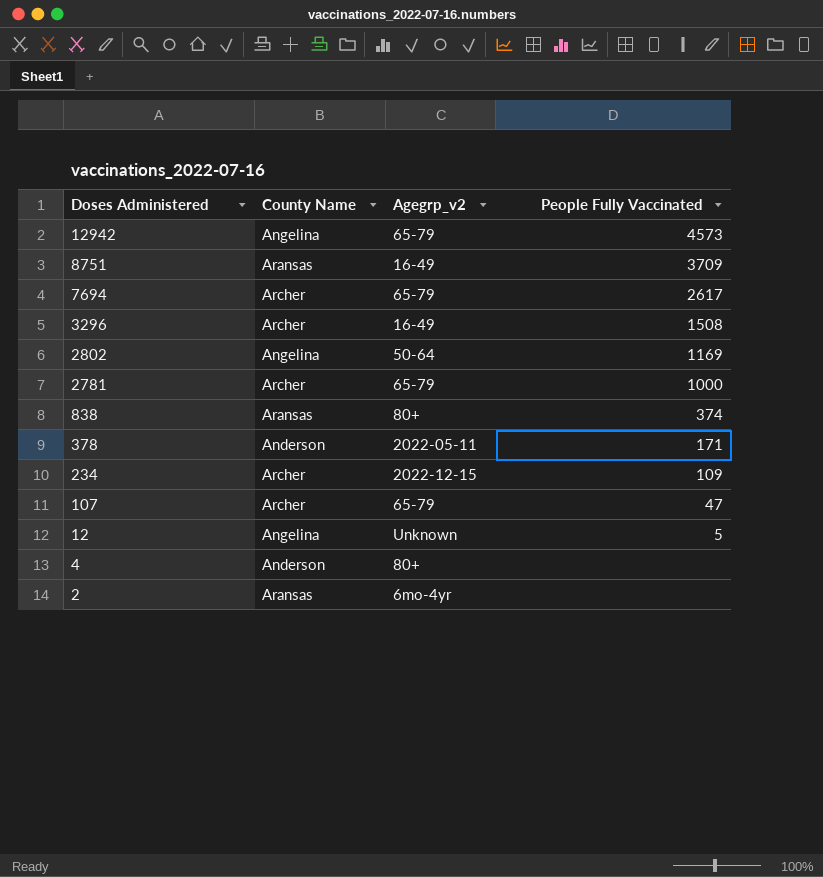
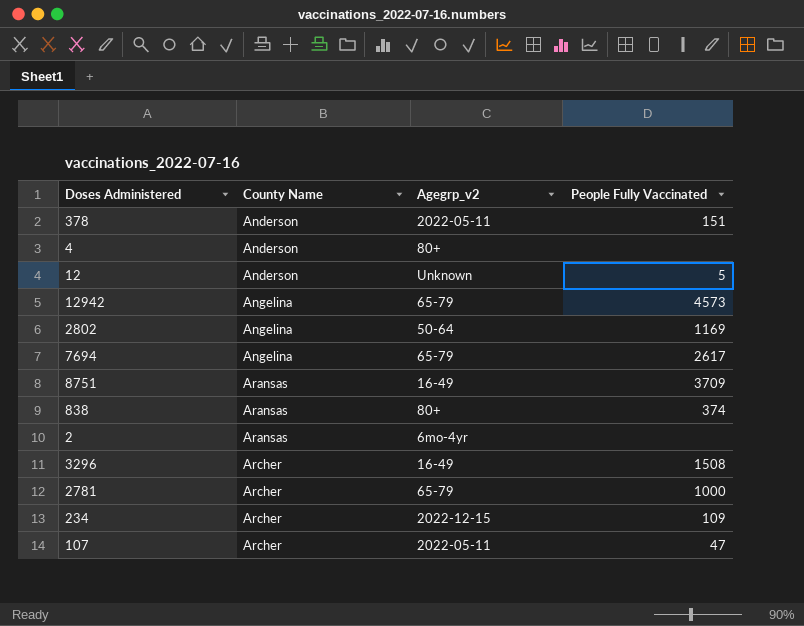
row order: Doses Administered descending -> County Name ascending
378 | People Fully Vaccinated: 171 -> 151
12 | County Name: Angelina -> Anderson
7694 | County Name: Archer -> Angelina
107 | Agegrp_v2: 65-79 -> 2022-05-11

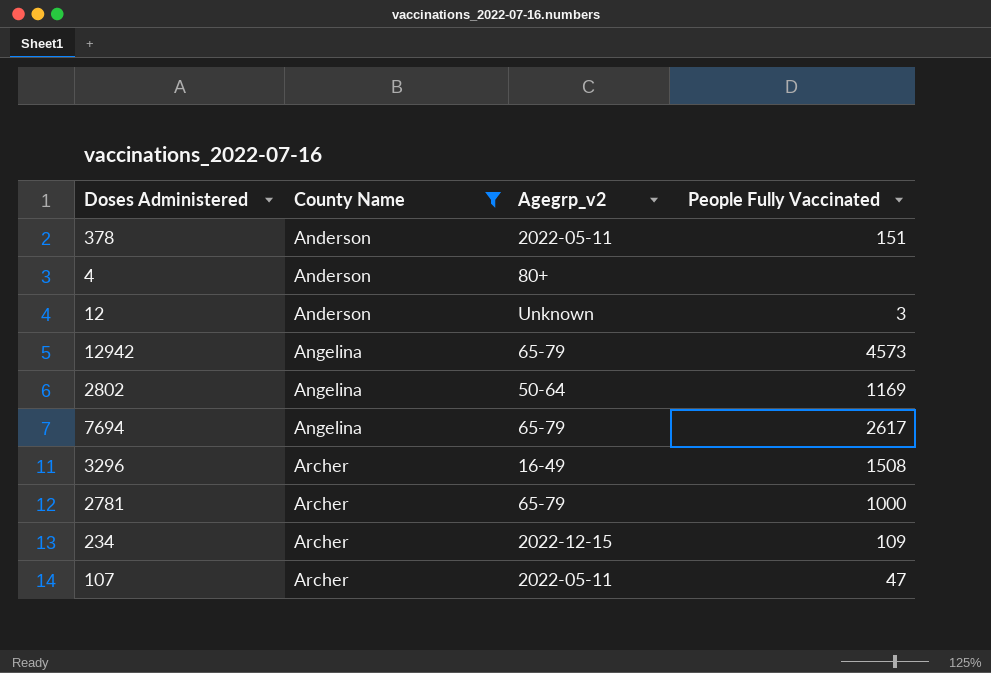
filter: none -> County Name != Aransas
12 | People Fully Vaccinated: 5 -> 3

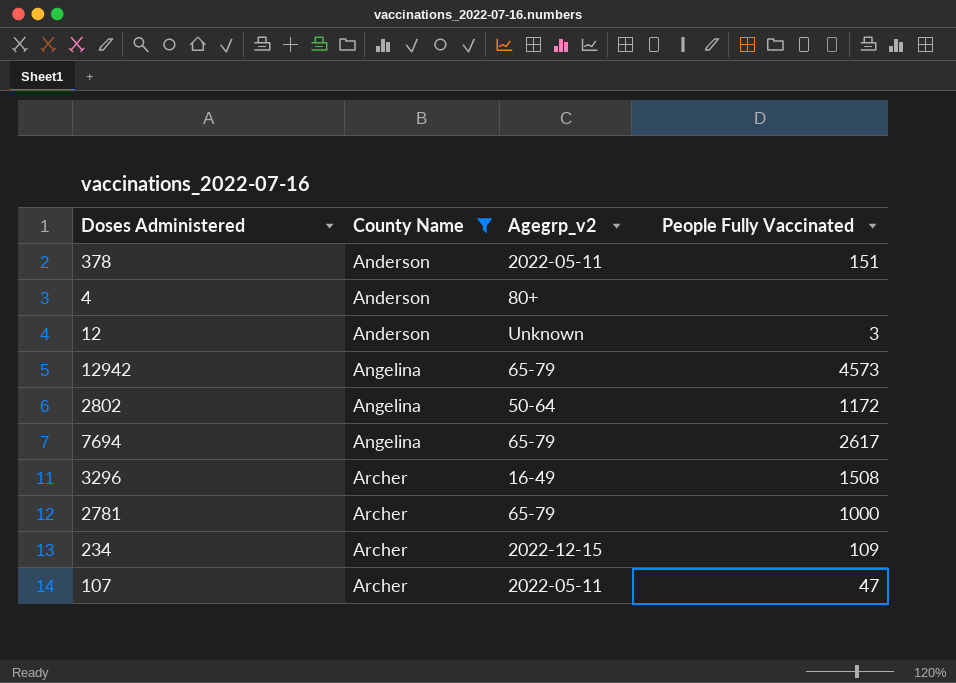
2802 | People Fully Vaccinated: 1169 -> 1172

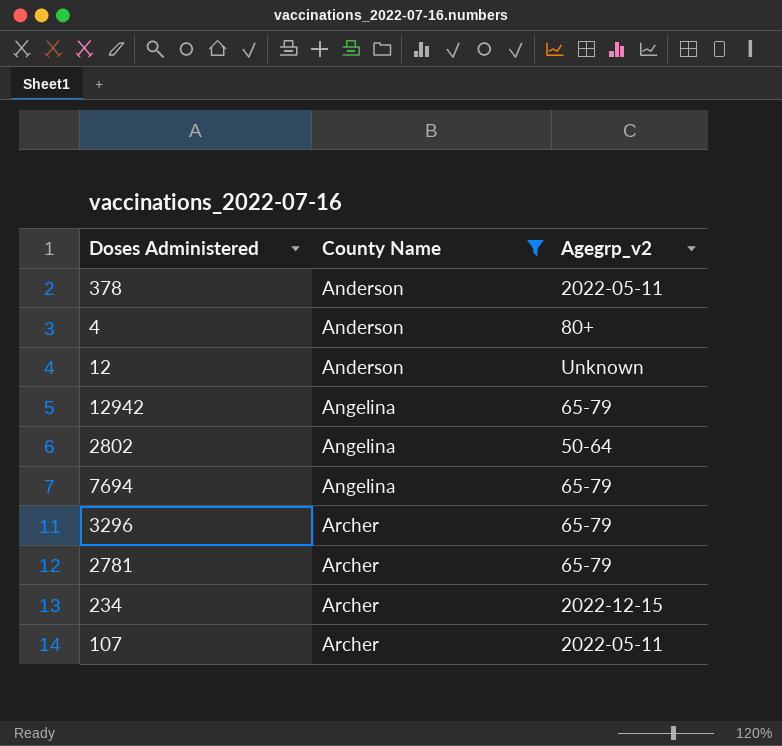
column People Fully Vaccinated | position: 4 -> none
3296 | Agegrp_v2: 16-49 -> 65-79

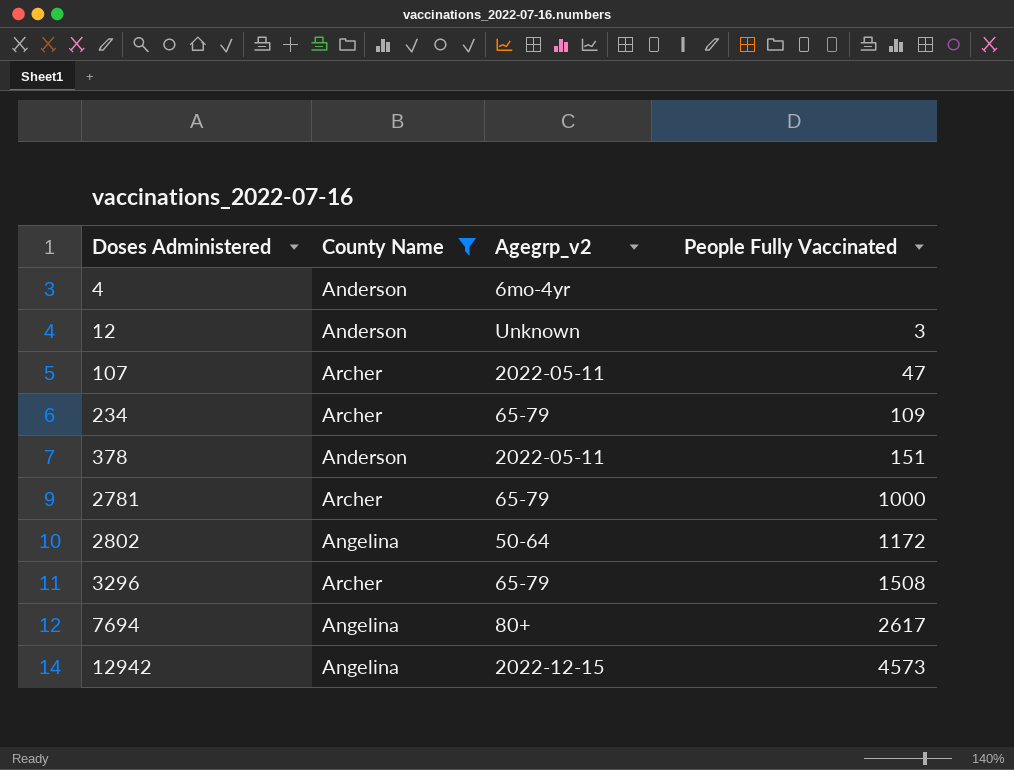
row order: County Name ascending -> Doses Administered ascending
column People Fully Vaccinated | position: none -> 4
4 | Agegrp_v2: 80+ -> 6mo-4yr
234 | Agegrp_v2: 2022-12-15 -> 65-79
7694 | Agegrp_v2: 65-79 -> 80+
12942 | Agegrp_v2: 65-79 -> 2022-12-15

